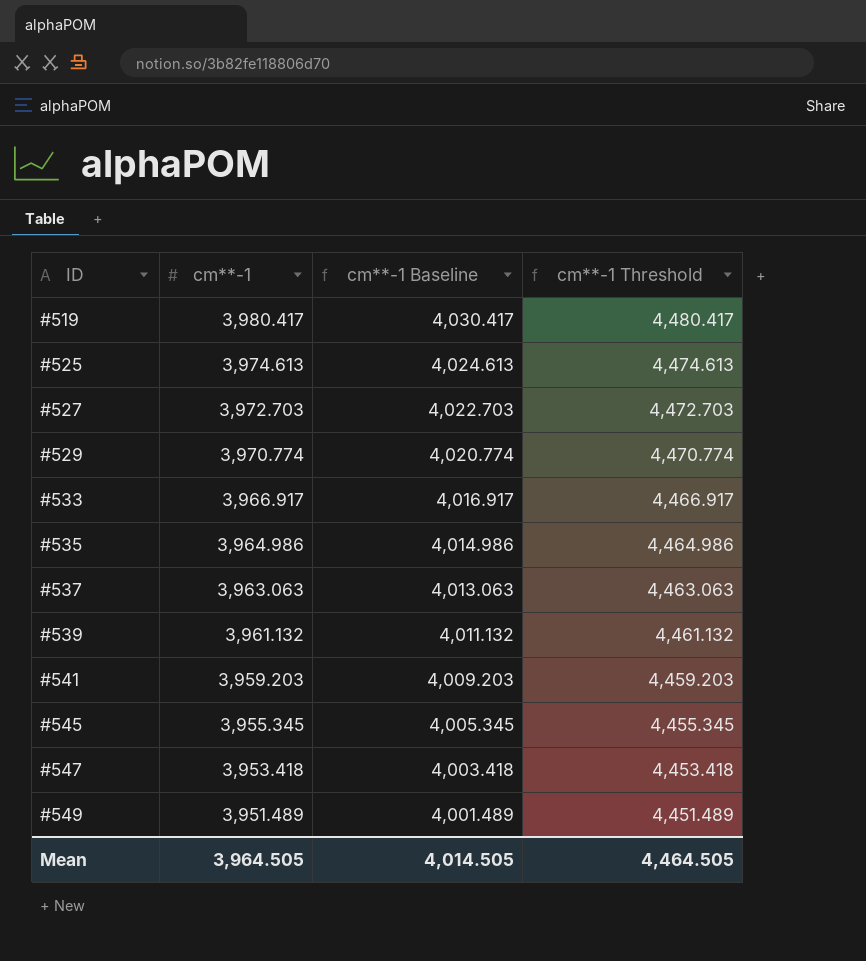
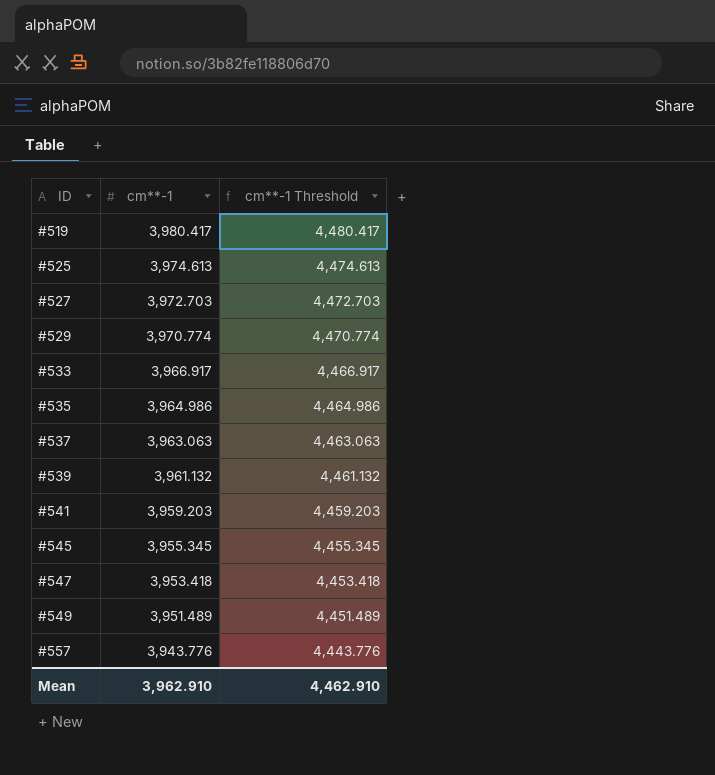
column cm**-1 Baseline | formula: [cm**-1] + 50 -> none
row #557: none -> 3,943.776 | 4,443.776
Mean | cm**-1: 3,964.505 -> 3,962.910
Mean | cm**-1 Threshold: 4,464.505 -> 4,462.910

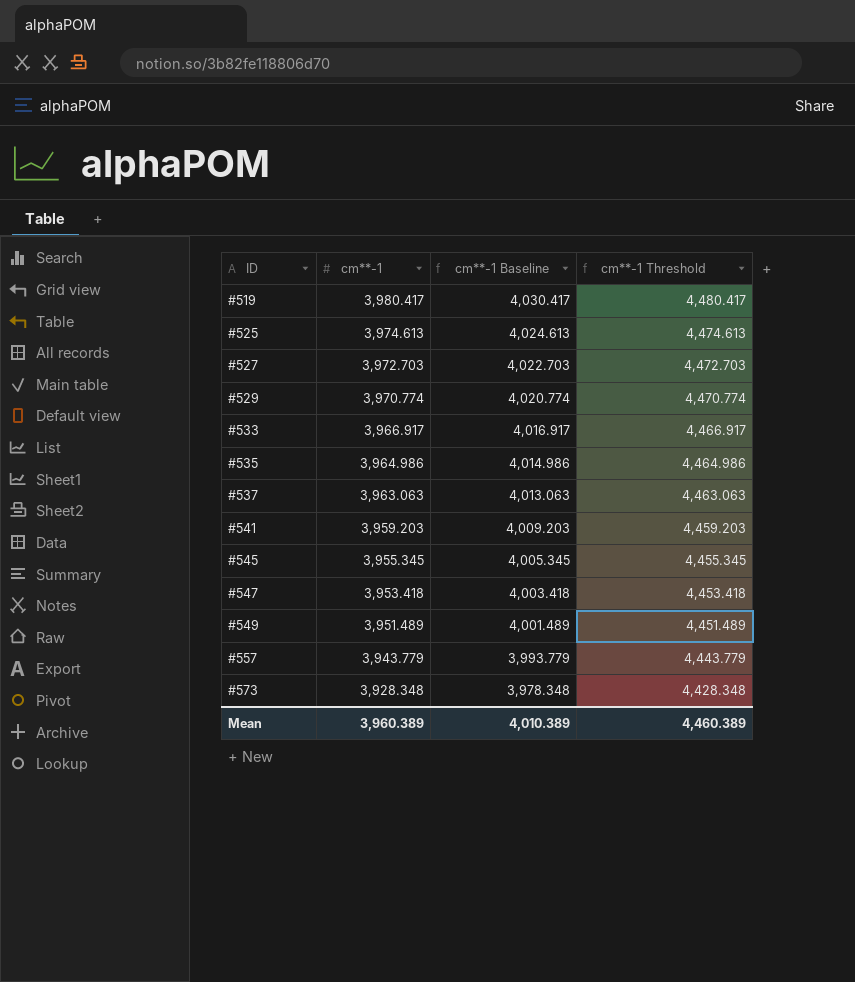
column cm**-1 Baseline | formula: none -> [cm**-1] + 50
row #539: 3,961.132 | 4,461.132 -> none
#557 | cm**-1: 3,943.776 -> 3,943.779
#557 | cm**-1 Threshold: 4,443.776 -> 4,443.779
row #573: none -> 3,928.348 | 3,978.348 | 4,428.348
Mean | cm**-1: 3,962.910 -> 3,960.389
Mean | cm**-1 Threshold: 4,462.910 -> 4,460.389

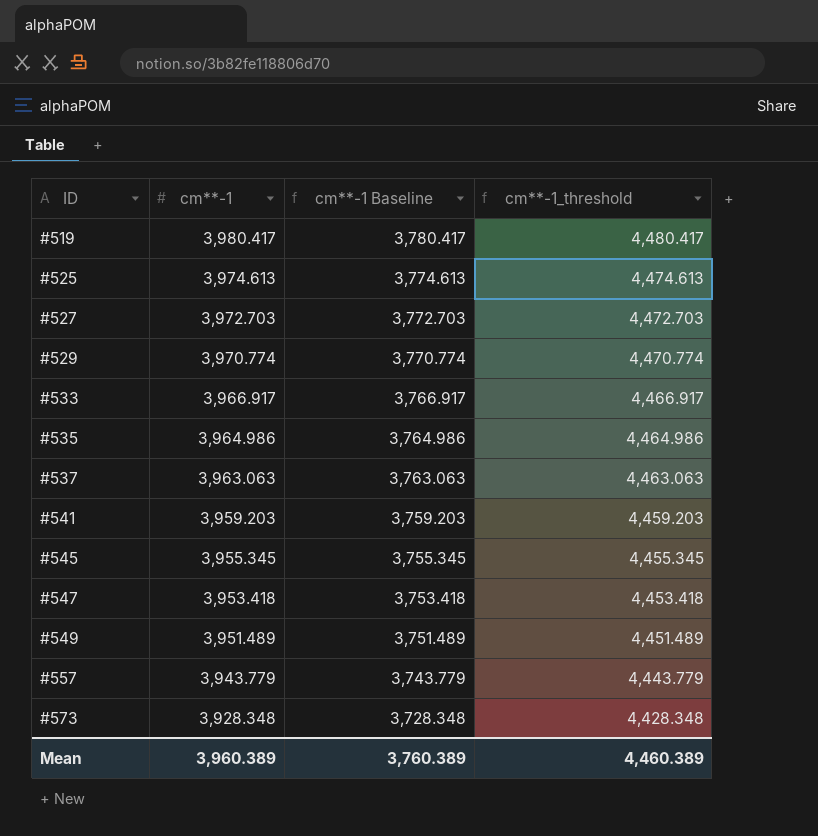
column cm**-1 Baseline | formula: [cm**-1] + 50 -> [cm**-1] - 200
column name: cm**-1 Threshold -> cm**-1_threshold
Mean | cm**-1 Baseline: 4,010.389 -> 3,760.389

